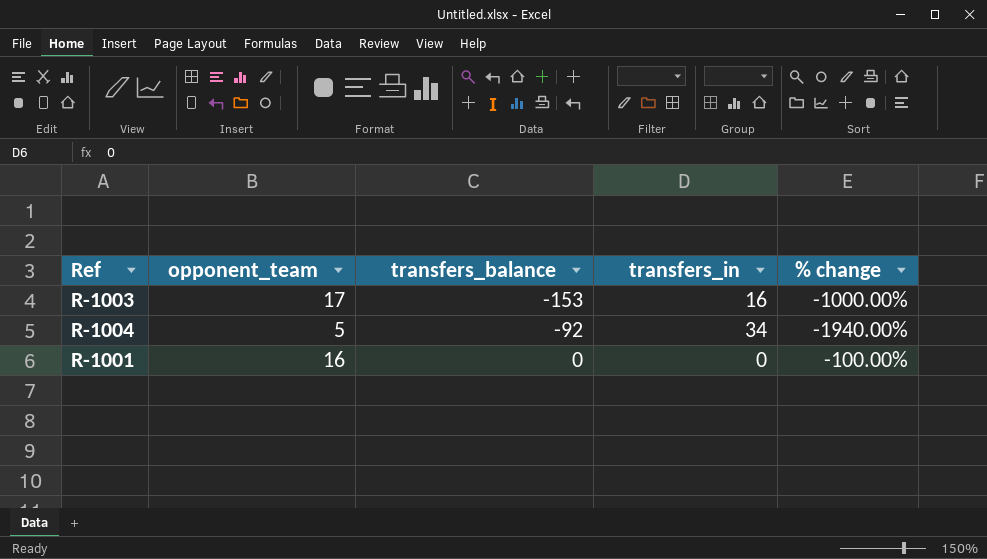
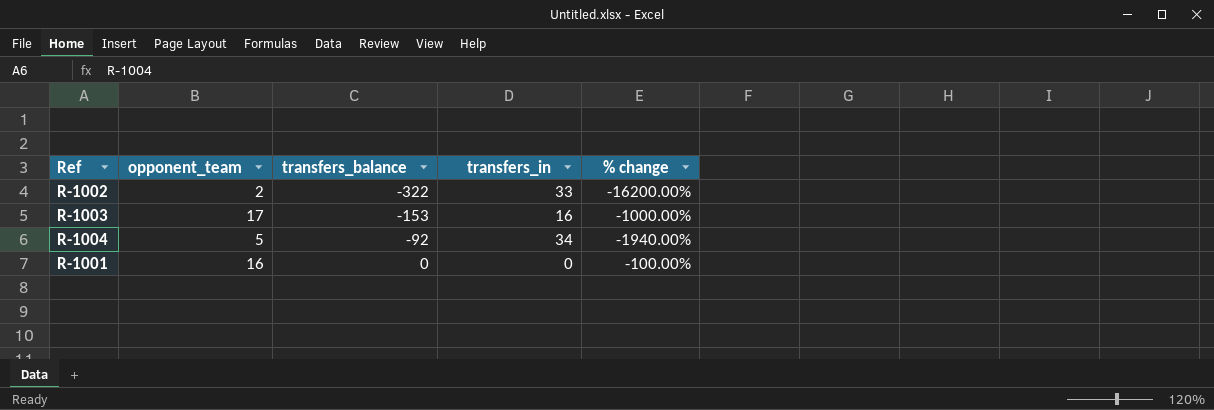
row R-1002: none -> 2 | -322 | 33 | -16200.00%

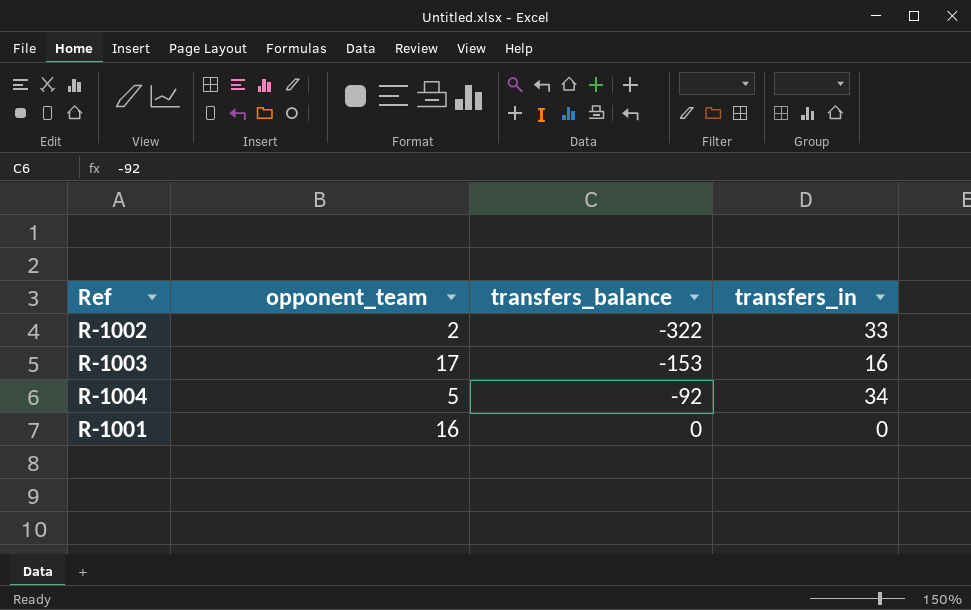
column % change | formula: ([transfers_balance] - [opponent_team]) / [opponent_team] -> none

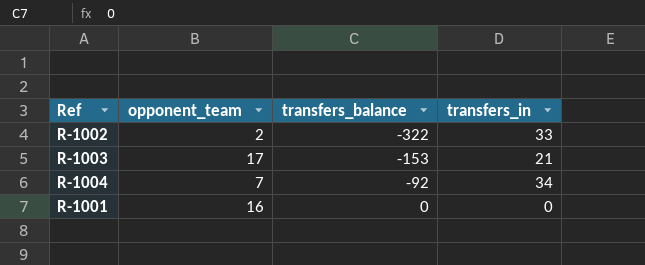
R-1003 | transfers_in: 16 -> 21
R-1004 | opponent_team: 5 -> 7

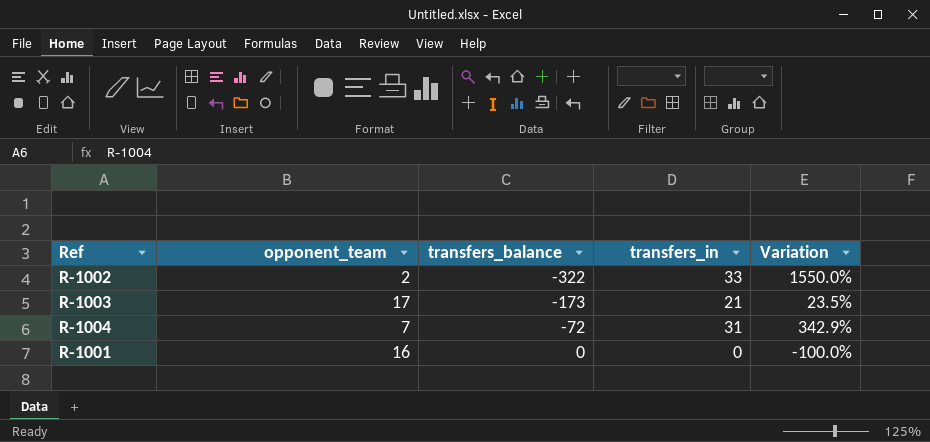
column Variation | formula: none -> ([transfers_in] - [opponent_team]) / [opponent_team]
R-1003 | transfers_balance: -153 -> -173
R-1004 | transfers_balance: -92 -> -72
R-1004 | transfers_in: 34 -> 31

